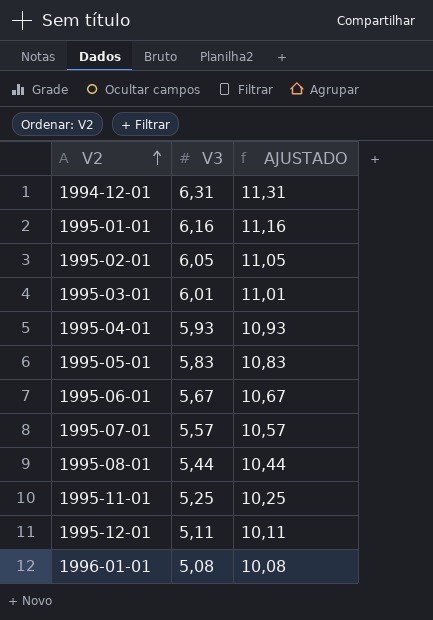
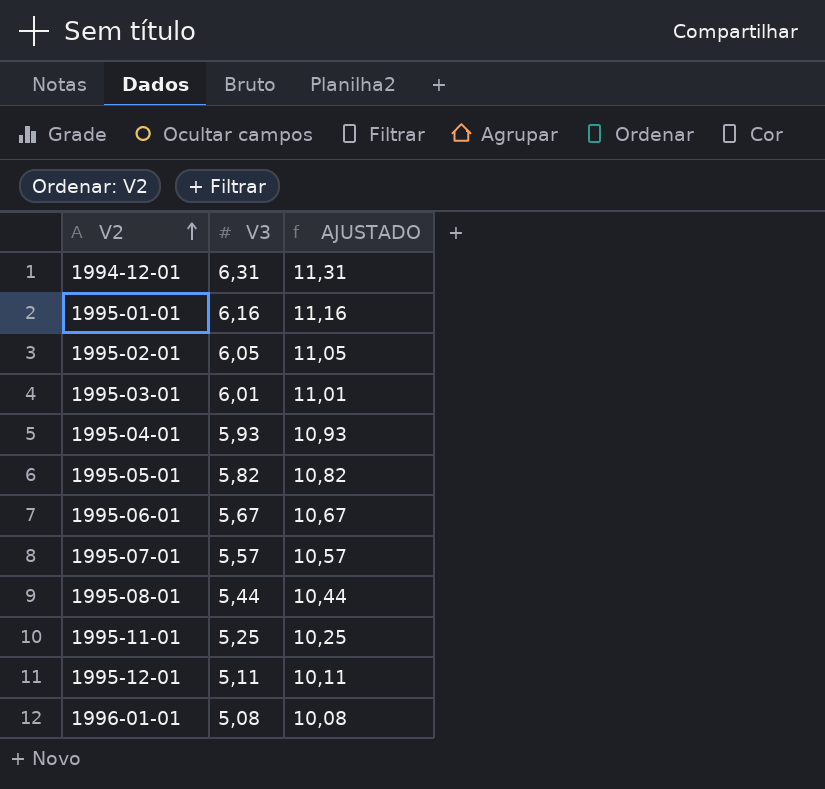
1995-05-01 | V3: 5,83 -> 5,82
1995-05-01 | AJUSTADO: 10,83 -> 10,82

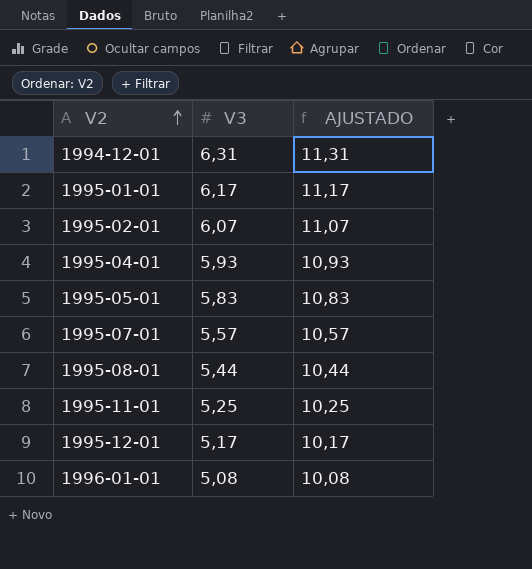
row 1995-03-01: 6,01 | 11,01 -> none
row 1995-06-01: 5,67 | 10,67 -> none
1995-01-01 | V3: 6,16 -> 6,17
1995-01-01 | AJUSTADO: 11,16 -> 11,17
1995-02-01 | V3: 6,05 -> 6,07
1995-02-01 | AJUSTADO: 11,05 -> 11,07
1995-05-01 | V3: 5,82 -> 5,83
1995-05-01 | AJUSTADO: 10,82 -> 10,83
1995-12-01 | V3: 5,11 -> 5,17
1995-12-01 | AJUSTADO: 10,11 -> 10,17

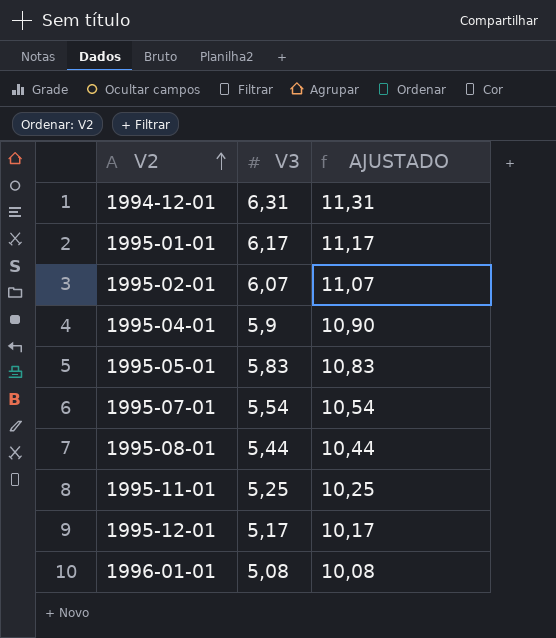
1995-04-01 | V3: 5,93 -> 5,9
1995-04-01 | AJUSTADO: 10,93 -> 10,90
1995-07-01 | V3: 5,57 -> 5,54
1995-07-01 | AJUSTADO: 10,57 -> 10,54

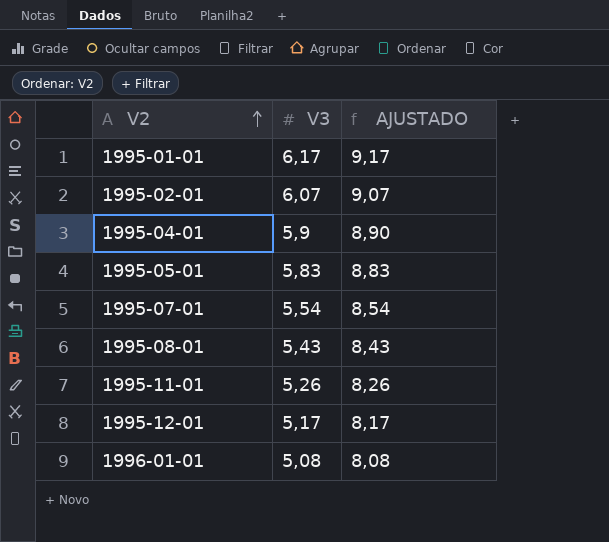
column AJUSTADO | formula: [V3] + 5 -> [V3] + 3
row 1994-12-01: 6,31 | 11,31 -> none
1995-08-01 | V3: 5,44 -> 5,43
1995-11-01 | V3: 5,25 -> 5,26

